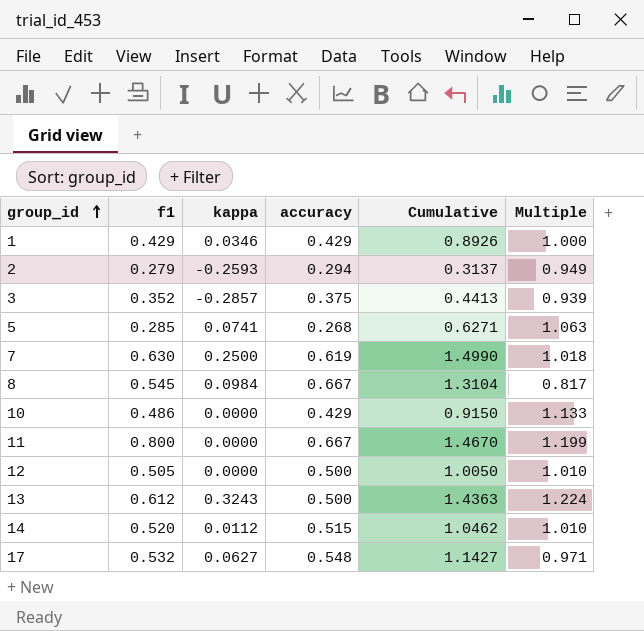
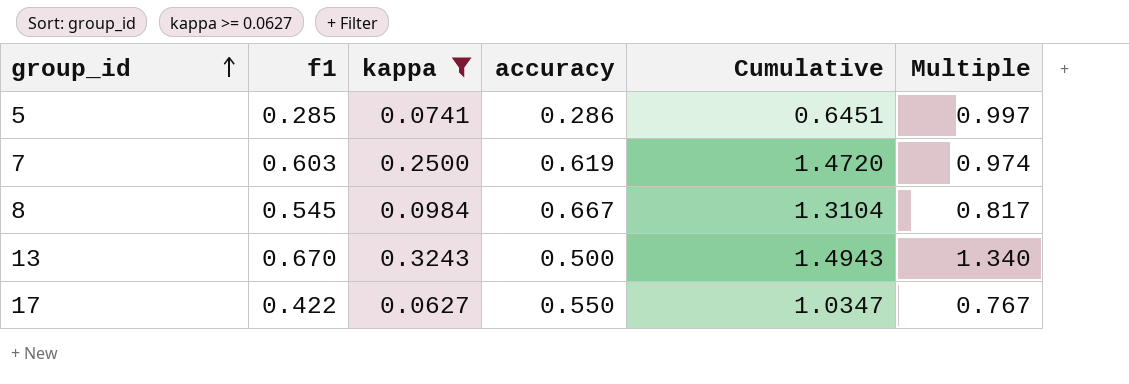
filter: none -> kappa >= 0.0627
5 | accuracy: 0.268 -> 0.286
5 | Cumulative: 0.6271 -> 0.6451
5 | Multiple: 1.063 -> 0.997
7 | f1: 0.630 -> 0.603
7 | Cumulative: 1.4990 -> 1.4720
7 | Multiple: 1.018 -> 0.974
13 | f1: 0.612 -> 0.670
13 | Cumulative: 1.4363 -> 1.4943
13 | Multiple: 1.224 -> 1.340
17 | f1: 0.532 -> 0.422
17 | accuracy: 0.548 -> 0.550
17 | Cumulative: 1.1427 -> 1.0347
17 | Multiple: 0.971 -> 0.767

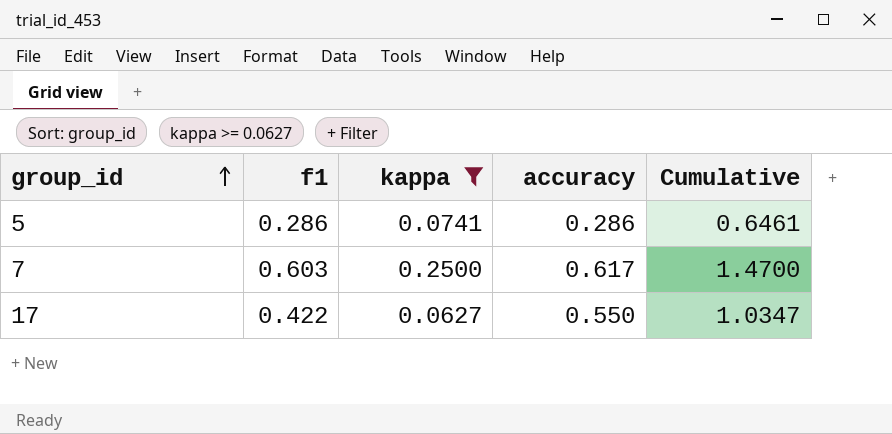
column Multiple | formula: [f1] / [accuracy] -> none
row 8: 0.545 | 0.0984 | 0.667 | 1.3104 | 0.817 -> none
row 13: 0.670 | 0.3243 | 0.500 | 1.4943 | 1.340 -> none
5 | f1: 0.285 -> 0.286
5 | Cumulative: 0.6451 -> 0.6461
7 | accuracy: 0.619 -> 0.617
7 | Cumulative: 1.4720 -> 1.4700

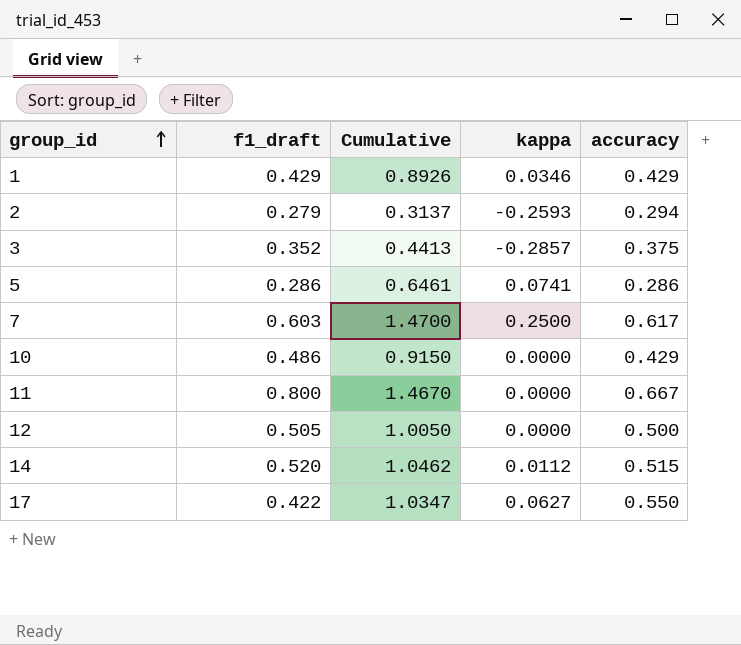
filter: kappa >= 0.0627 -> none
column name: f1 -> f1_draft
column Cumulative | position: 5 -> 3

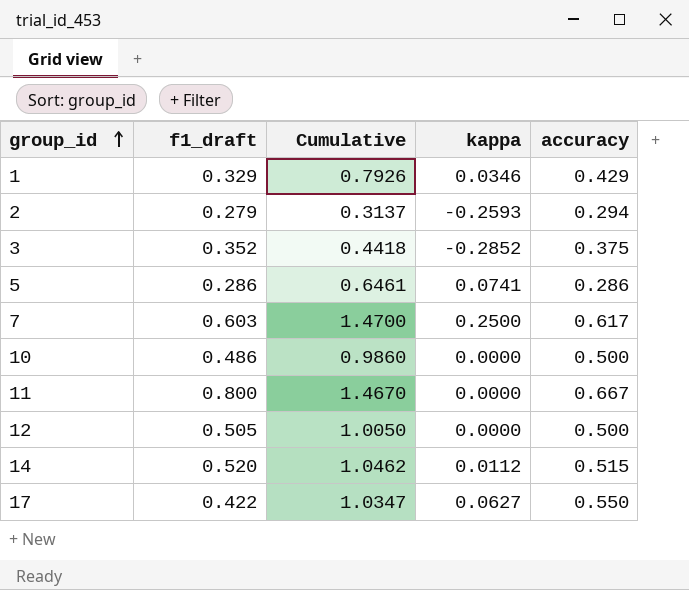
1 | f1_draft: 0.429 -> 0.329
1 | Cumulative: 0.8926 -> 0.7926
3 | Cumulative: 0.4413 -> 0.4418
3 | kappa: -0.2857 -> -0.2852
10 | Cumulative: 0.9150 -> 0.9860
10 | accuracy: 0.429 -> 0.500

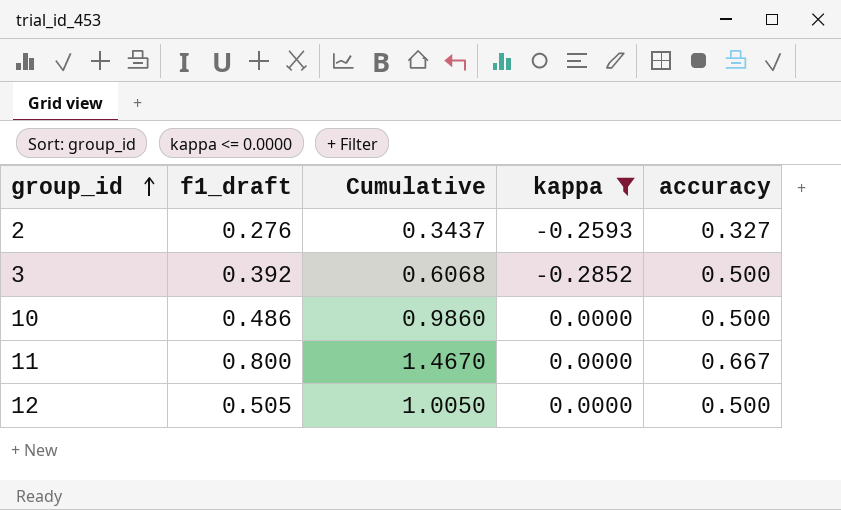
filter: none -> kappa <= 0.0000
2 | f1_draft: 0.279 -> 0.276
2 | Cumulative: 0.3137 -> 0.3437
2 | accuracy: 0.294 -> 0.327
3 | f1_draft: 0.352 -> 0.392
3 | Cumulative: 0.4418 -> 0.6068
3 | accuracy: 0.375 -> 0.500

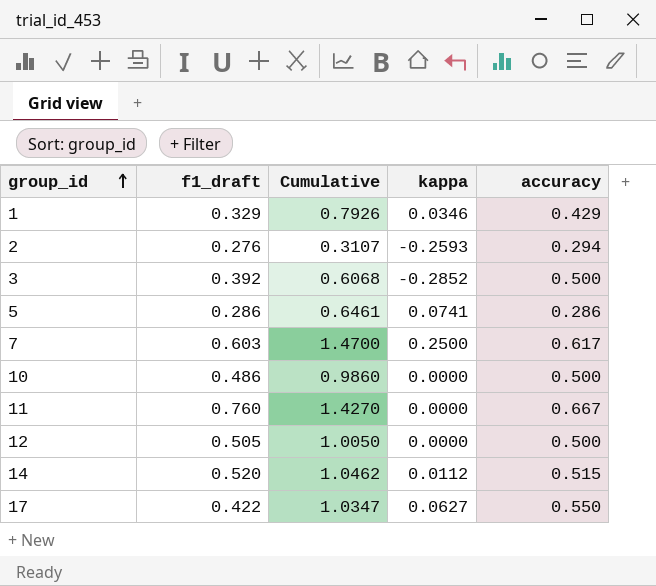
filter: kappa <= 0.0000 -> none
2 | Cumulative: 0.3437 -> 0.3107
2 | accuracy: 0.327 -> 0.294
11 | f1_draft: 0.800 -> 0.760
11 | Cumulative: 1.4670 -> 1.4270

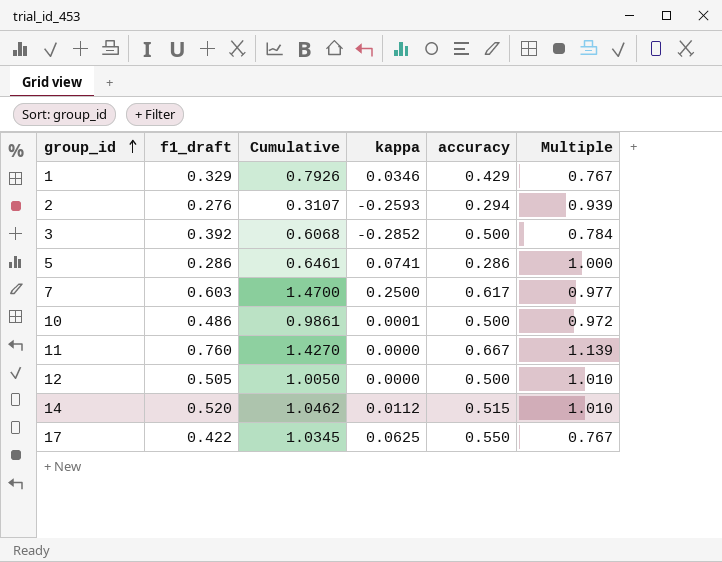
column Multiple | formula: none -> [f1_draft] / [accuracy]
10 | Cumulative: 0.9860 -> 0.9861
10 | kappa: 0.0000 -> 0.0001
17 | Cumulative: 1.0347 -> 1.0345
17 | kappa: 0.0627 -> 0.0625

